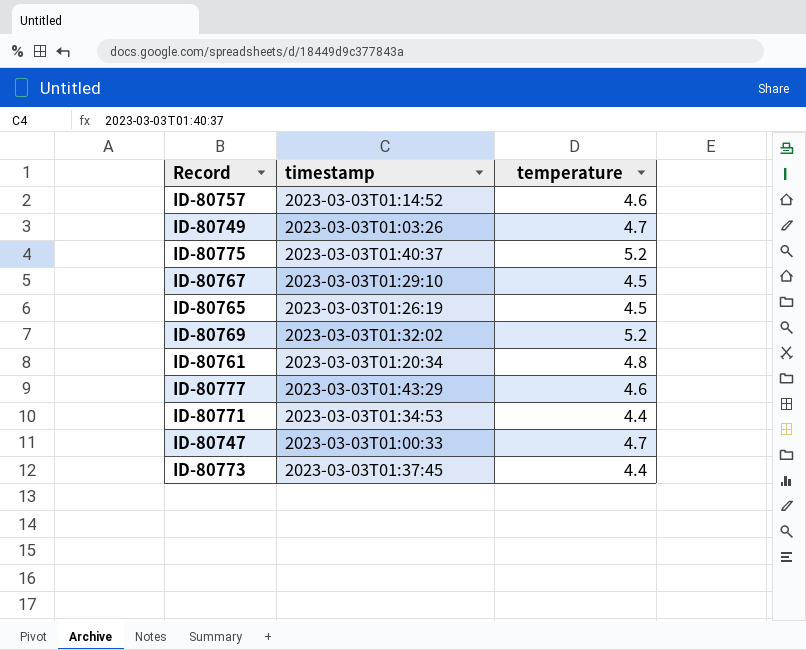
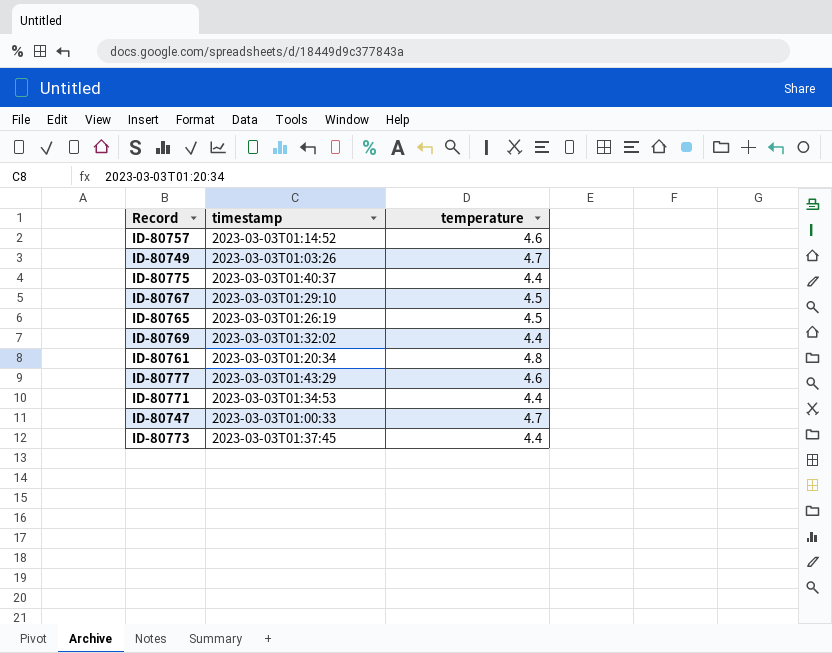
ID-80775 | temperature: 5.2 -> 4.4
ID-80769 | temperature: 5.2 -> 4.4

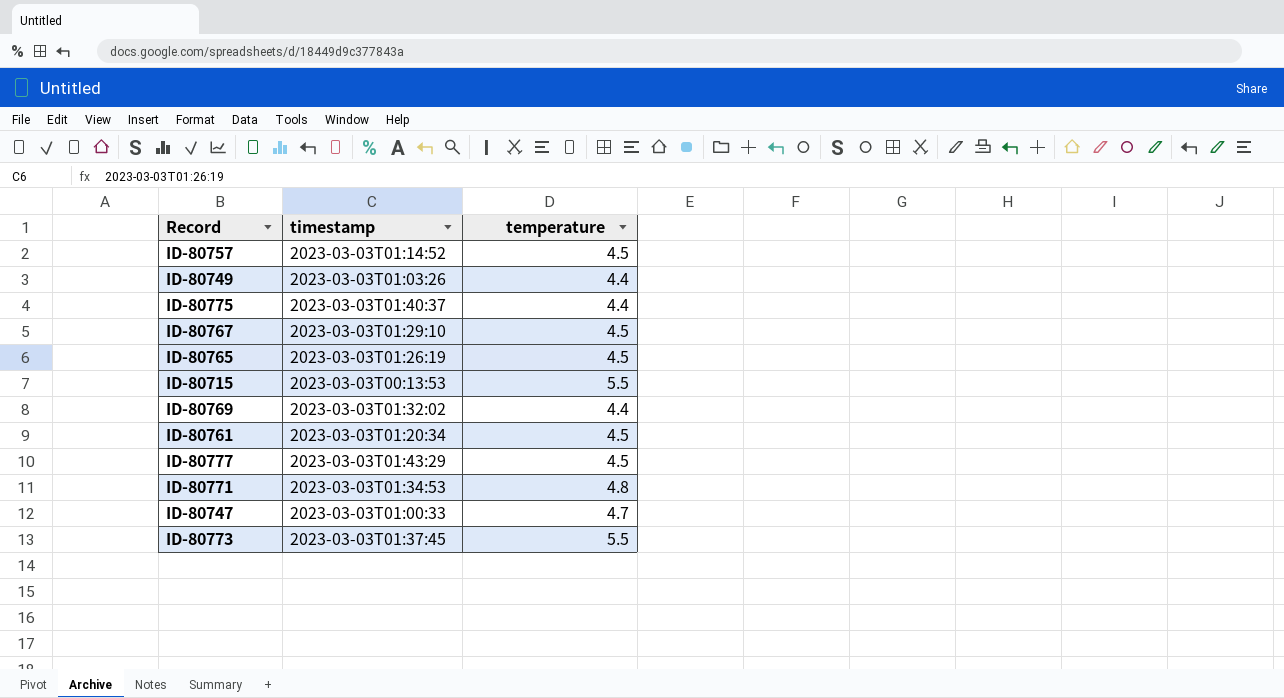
ID-80757 | temperature: 4.6 -> 4.5
ID-80749 | temperature: 4.7 -> 4.4
row ID-80715: none -> 2023-03-03T00:13:53 | 5.5
ID-80761 | temperature: 4.8 -> 4.5
ID-80777 | temperature: 4.6 -> 4.5
ID-80771 | temperature: 4.4 -> 4.8
ID-80773 | temperature: 4.4 -> 5.5

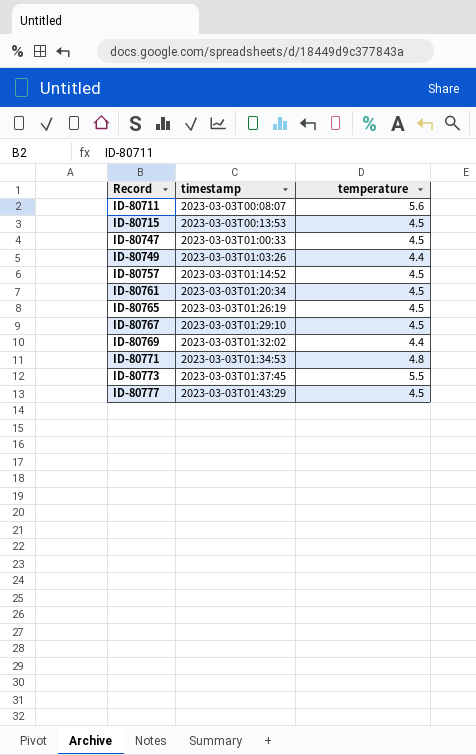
row order: none -> Record ascending
row ID-80775: 2023-03-03T01:40:37 | 4.4 -> none
row ID-80711: none -> 2023-03-03T00:08:07 | 5.6
ID-80715 | temperature: 5.5 -> 4.5
ID-80747 | temperature: 4.7 -> 4.5

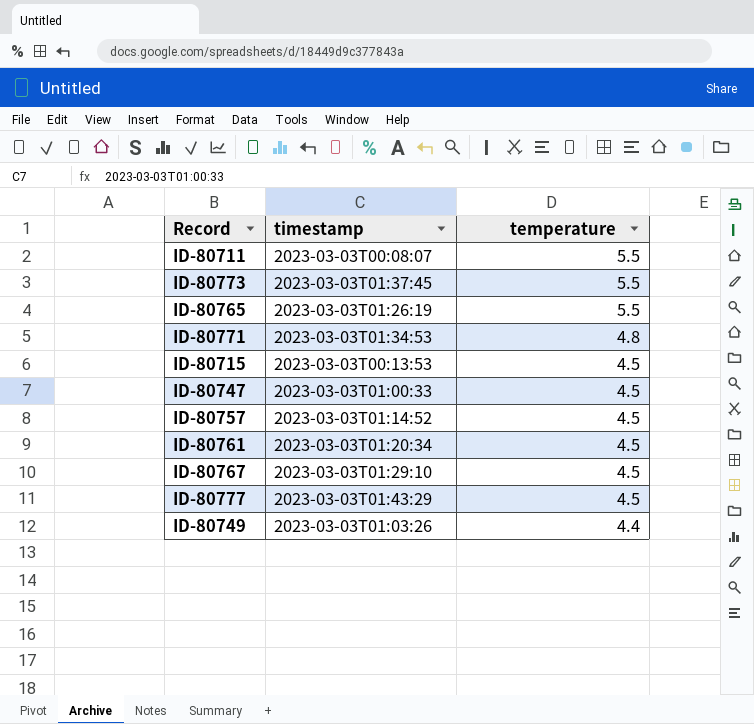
row order: Record ascending -> temperature descending
row ID-80769: 2023-03-03T01:32:02 | 4.4 -> none
ID-80711 | temperature: 5.6 -> 5.5
ID-80765 | temperature: 4.5 -> 5.5

